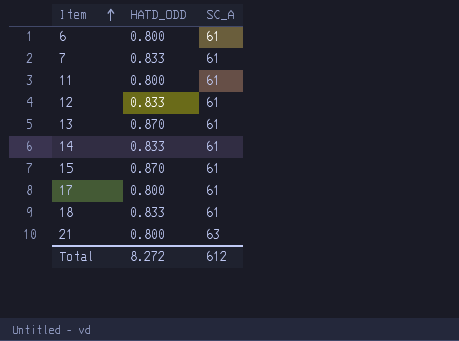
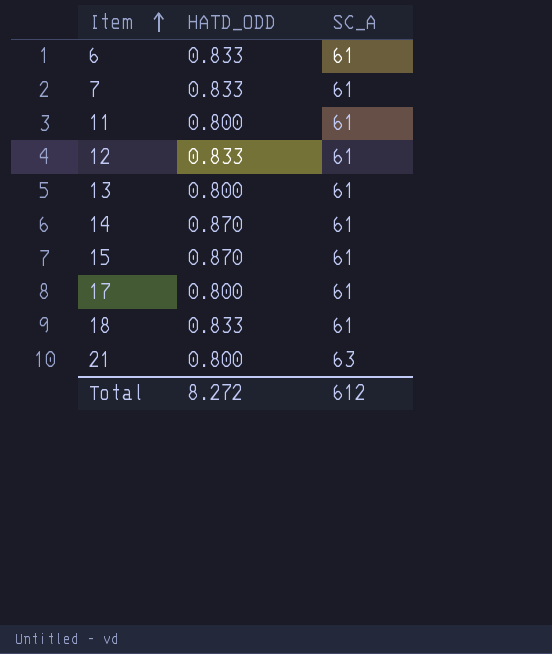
6 | HATD_ODD: 0.800 -> 0.833
13 | HATD_ODD: 0.870 -> 0.800
14 | HATD_ODD: 0.833 -> 0.870

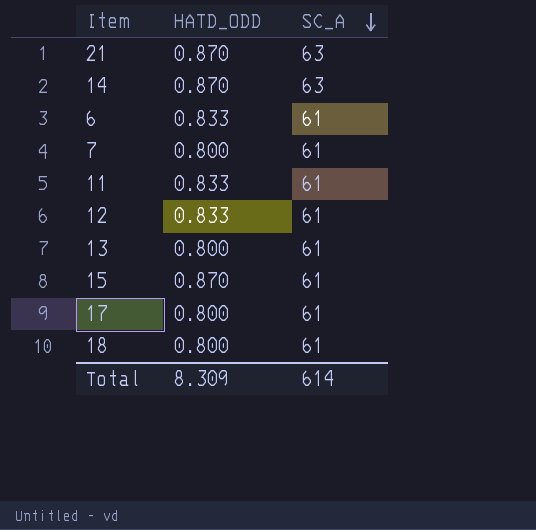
row order: Item ascending -> SC_A descending
21 | HATD_ODD: 0.800 -> 0.870
14 | SC_A: 61 -> 63
7 | HATD_ODD: 0.833 -> 0.800
11 | HATD_ODD: 0.800 -> 0.833
18 | HATD_ODD: 0.833 -> 0.800
Total | HATD_ODD: 8.272 -> 8.309
Total | SC_A: 612 -> 614

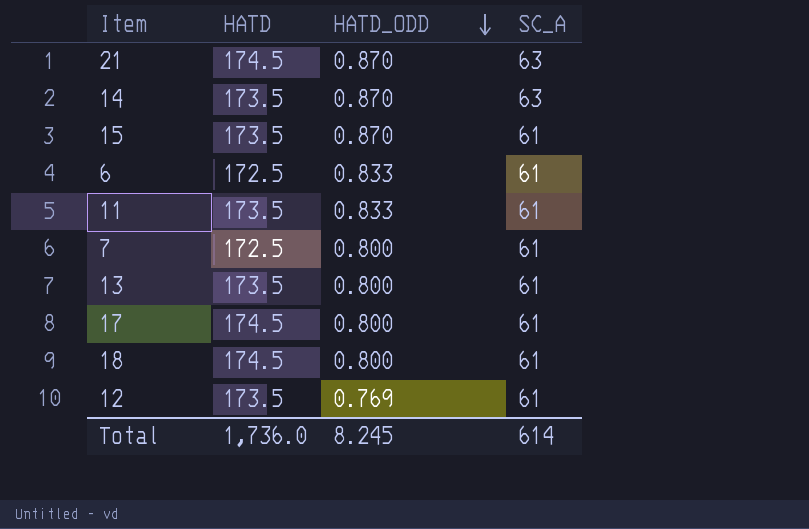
row order: SC_A descending -> HATD_ODD descending
column HATD | position: none -> 2
12 | HATD_ODD: 0.833 -> 0.769
Total | HATD_ODD: 8.309 -> 8.245

